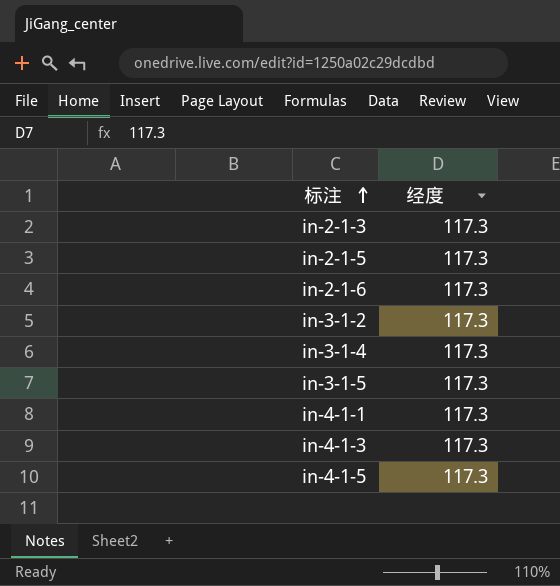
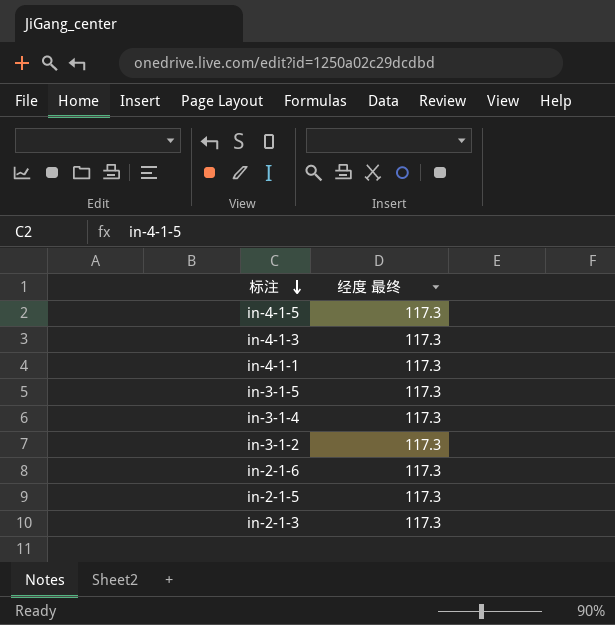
row order: 标注 ascending -> 标注 descending
column name: 经度 -> 经度 最终

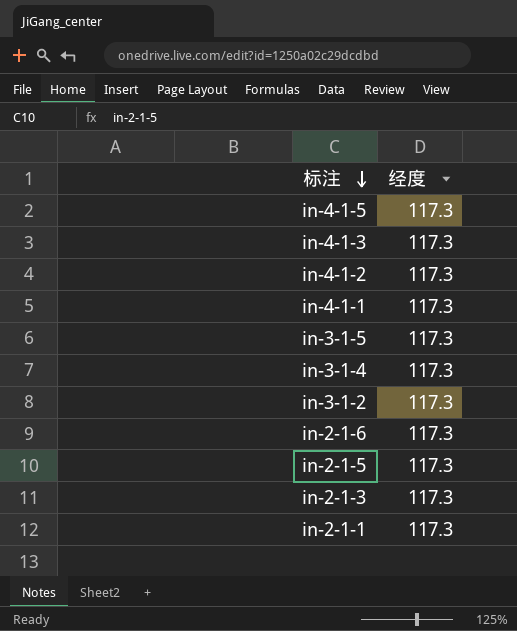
column name: 经度 最终 -> 经度
row in-4-1-2: none -> 117.3
row in-2-1-1: none -> 117.3

